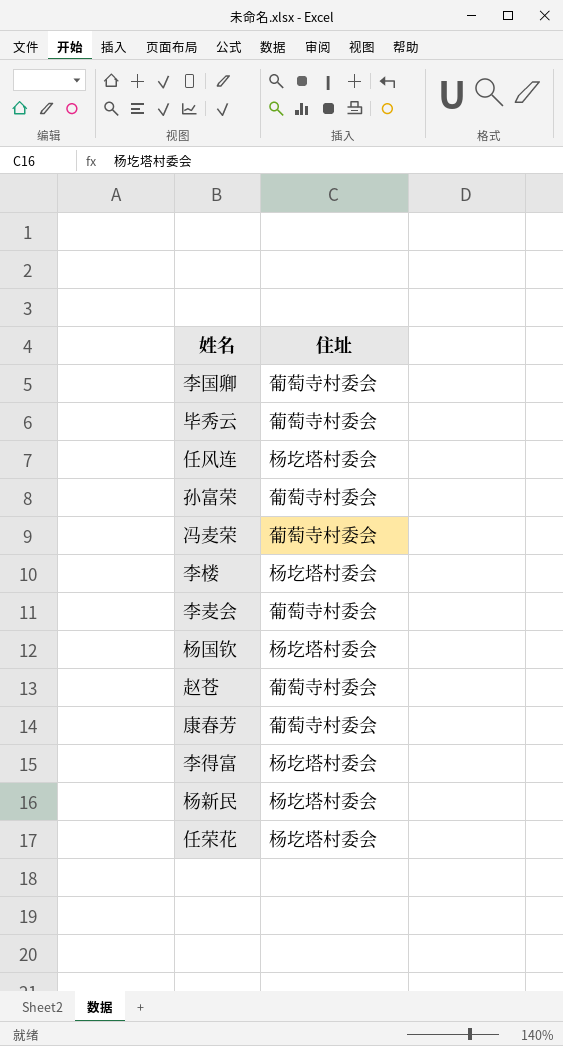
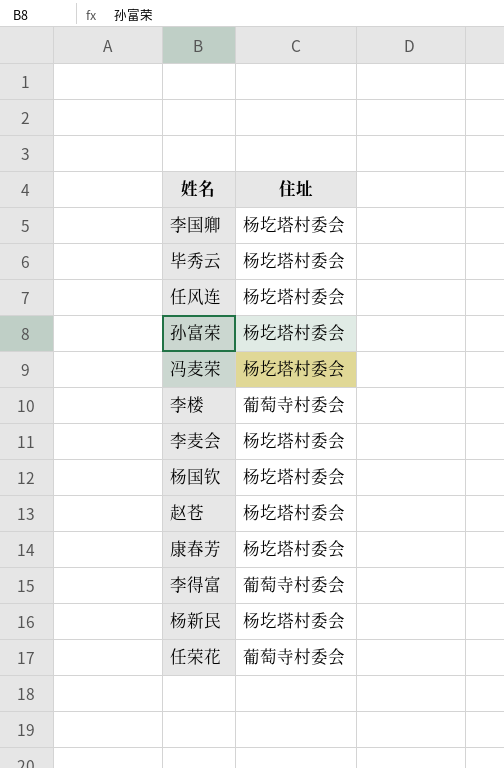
李国卿 | 住址: 葡萄寺村委会 -> 杨圪塔村委会
毕秀云 | 住址: 葡萄寺村委会 -> 杨圪塔村委会
孙富荣 | 住址: 葡萄寺村委会 -> 杨圪塔村委会
冯麦荣 | 住址: 葡萄寺村委会 -> 杨圪塔村委会
李楼 | 住址: 杨圪塔村委会 -> 葡萄寺村委会
李麦会 | 住址: 葡萄寺村委会 -> 杨圪塔村委会
赵苍 | 住址: 葡萄寺村委会 -> 杨圪塔村委会
康春芳 | 住址: 葡萄寺村委会 -> 杨圪塔村委会
李得富 | 住址: 杨圪塔村委会 -> 葡萄寺村委会
任荣花 | 住址: 杨圪塔村委会 -> 葡萄寺村委会

